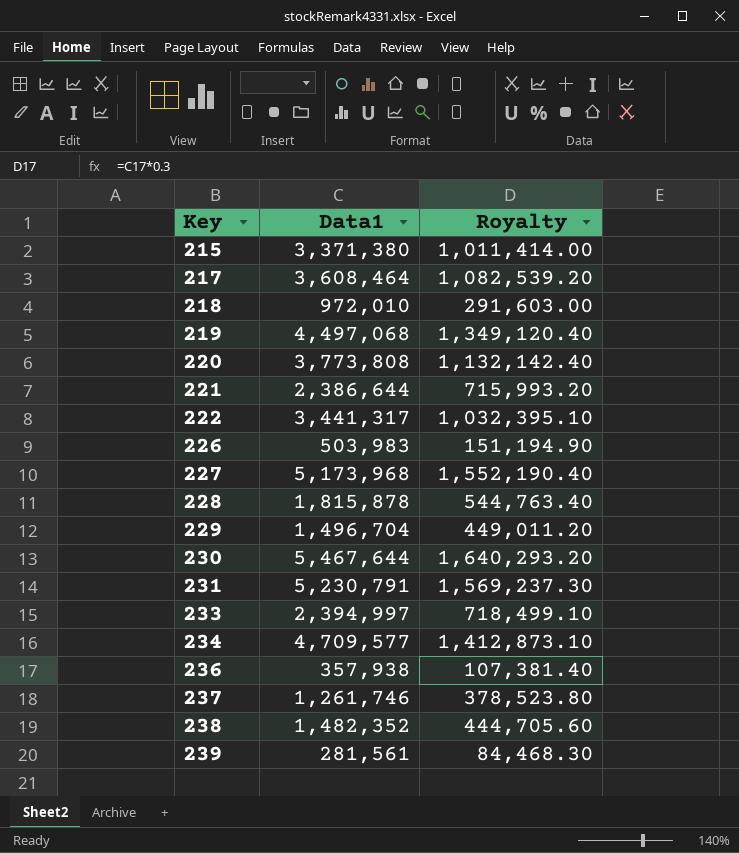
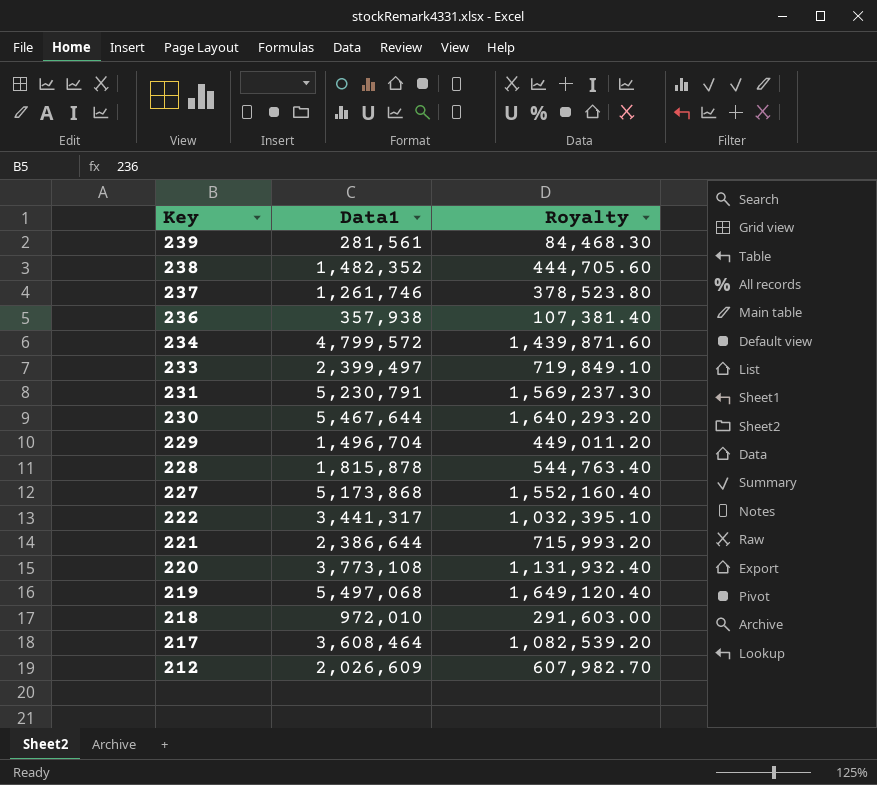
row order: Key ascending -> Key descending
row 215: 3,371,380 | 1,011,414.00 -> none
row 226: 503,983 | 151,194.90 -> none
234 | Data1: 4,709,577 -> 4,799,572
234 | Royalty: 1,412,873.10 -> 1,439,871.60
233 | Data1: 2,394,997 -> 2,399,497
233 | Royalty: 718,499.10 -> 719,849.10
227 | Data1: 5,173,968 -> 5,173,868
227 | Royalty: 1,552,190.40 -> 1,552,160.40
220 | Data1: 3,773,808 -> 3,773,108
220 | Royalty: 1,132,142.40 -> 1,131,932.40
219 | Data1: 4,497,068 -> 5,497,068
219 | Royalty: 1,349,120.40 -> 1,649,120.40
row 212: none -> 2,026,609 | 607,982.70

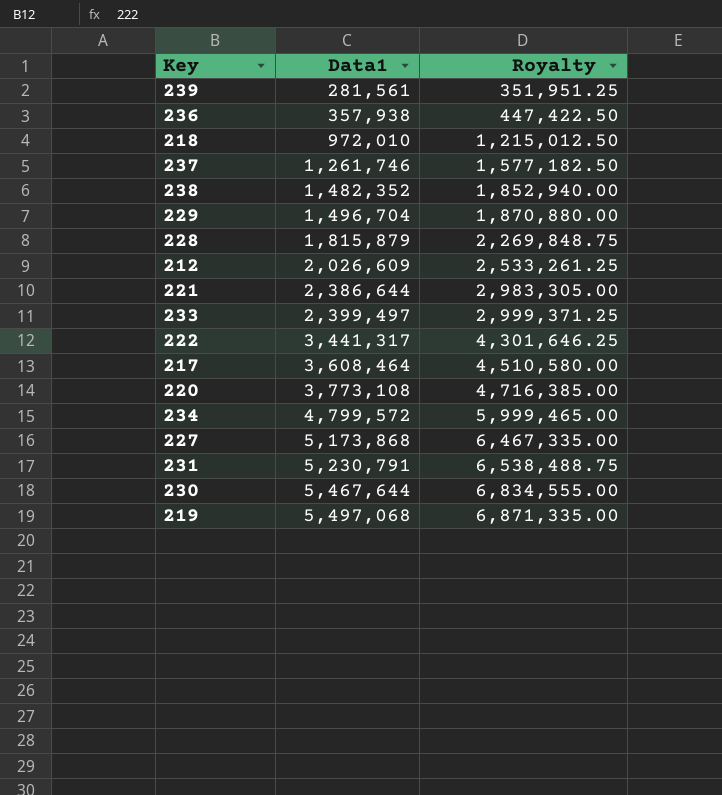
row order: Key descending -> Data1 ascending
column Royalty | formula: [Data1] * 0.3 -> [Data1] * 1.25
228 | Data1: 1,815,878 -> 1,815,879

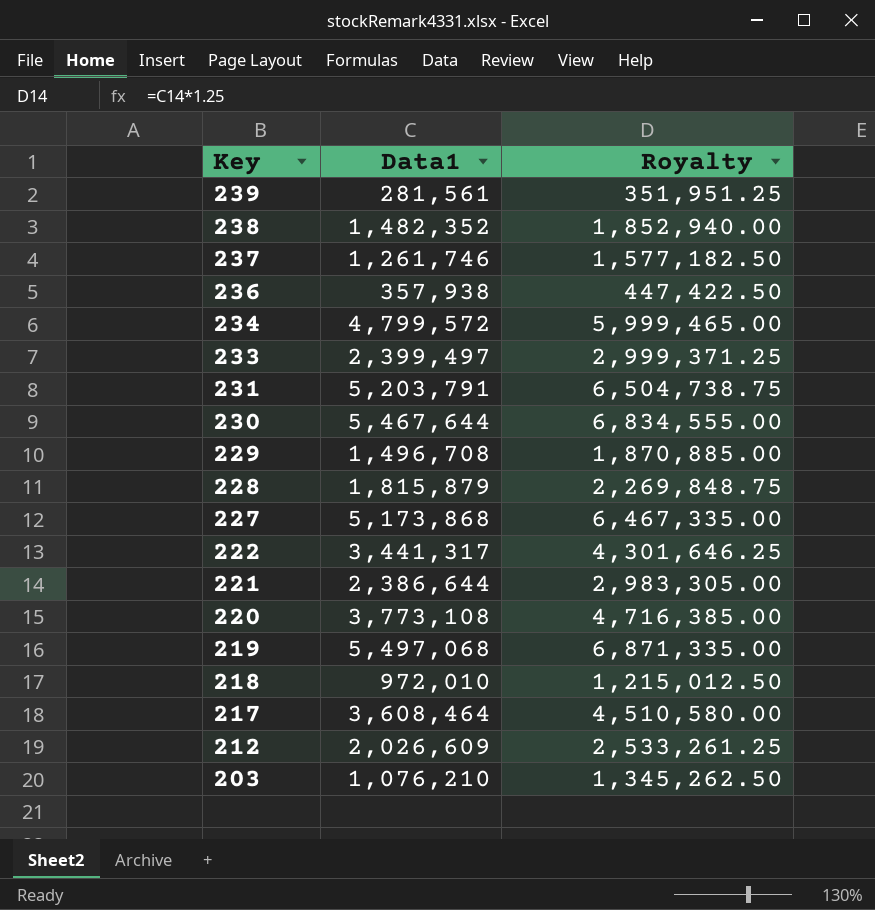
row order: Data1 ascending -> Key descending
231 | Data1: 5,230,791 -> 5,203,791
231 | Royalty: 6,538,488.75 -> 6,504,738.75
229 | Data1: 1,496,704 -> 1,496,708
229 | Royalty: 1,870,880.00 -> 1,870,885.00
row 203: none -> 1,076,210 | 1,345,262.50

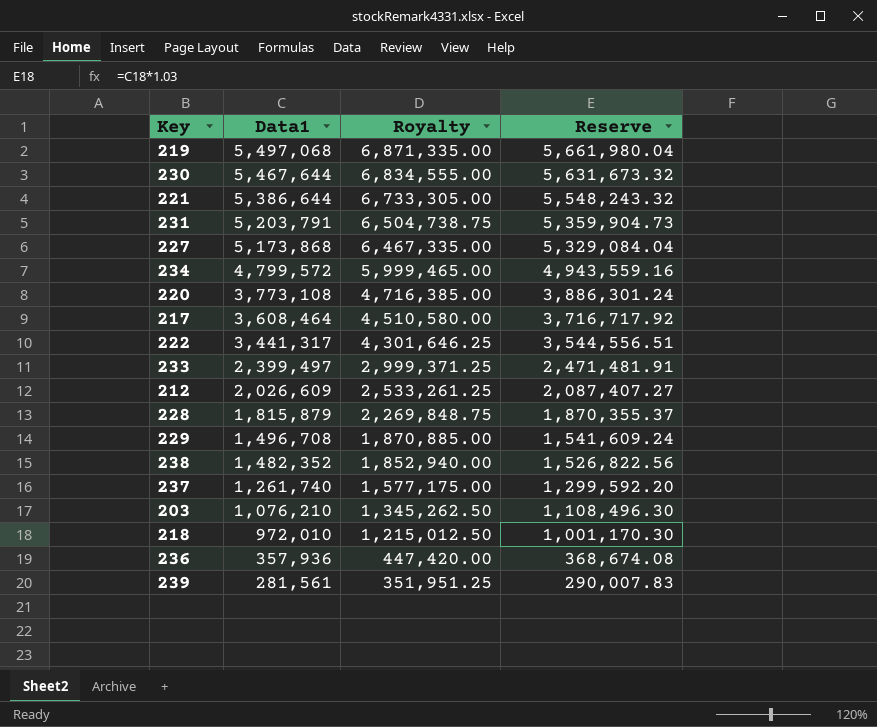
row order: Key descending -> Data1 descending
column Reserve | formula: none -> [Data1] * 1.03
221 | Data1: 2,386,644 -> 5,386,644
221 | Royalty: 2,983,305.00 -> 6,733,305.00
237 | Data1: 1,261,746 -> 1,261,740
237 | Royalty: 1,577,182.50 -> 1,577,175.00
236 | Data1: 357,938 -> 357,936
236 | Royalty: 447,422.50 -> 447,420.00

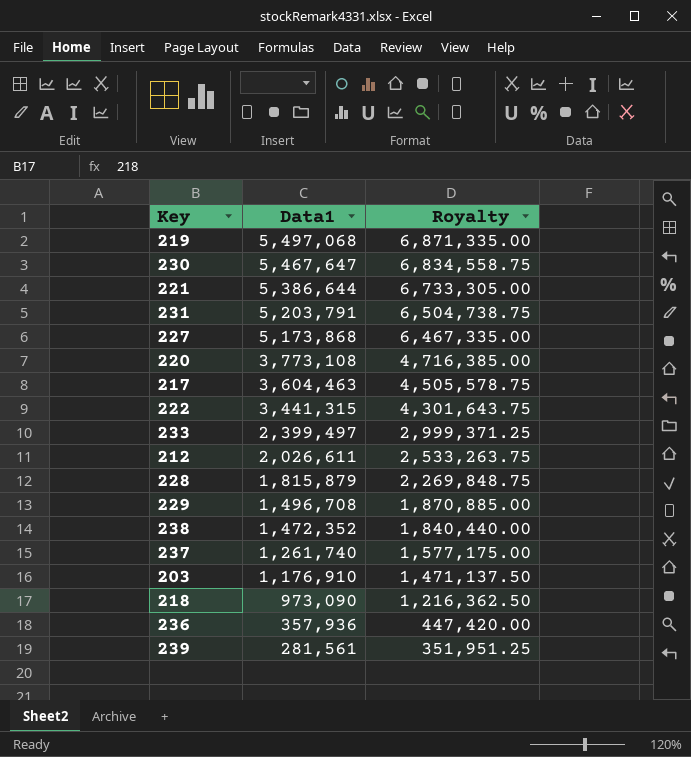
column Reserve | formula: [Data1] * 1.03 -> none
row 234: 4,799,572 | 5,999,465.00 | 4,943,559.16 -> none
230 | Data1: 5,467,644 -> 5,467,647
230 | Royalty: 6,834,555.00 -> 6,834,558.75
217 | Data1: 3,608,464 -> 3,604,463
217 | Royalty: 4,510,580.00 -> 4,505,578.75
222 | Data1: 3,441,317 -> 3,441,315
222 | Royalty: 4,301,646.25 -> 4,301,643.75
212 | Data1: 2,026,609 -> 2,026,611
212 | Royalty: 2,533,261.25 -> 2,533,263.75
238 | Data1: 1,482,352 -> 1,472,352
238 | Royalty: 1,852,940.00 -> 1,840,440.00
203 | Data1: 1,076,210 -> 1,176,910
203 | Royalty: 1,345,262.50 -> 1,471,137.50
218 | Data1: 972,010 -> 973,090
218 | Royalty: 1,215,012.50 -> 1,216,362.50

